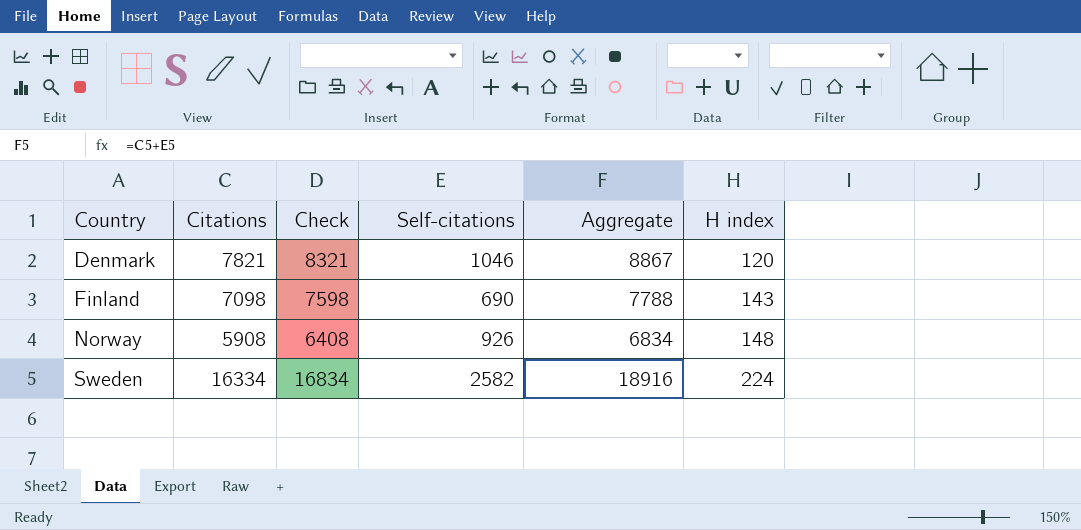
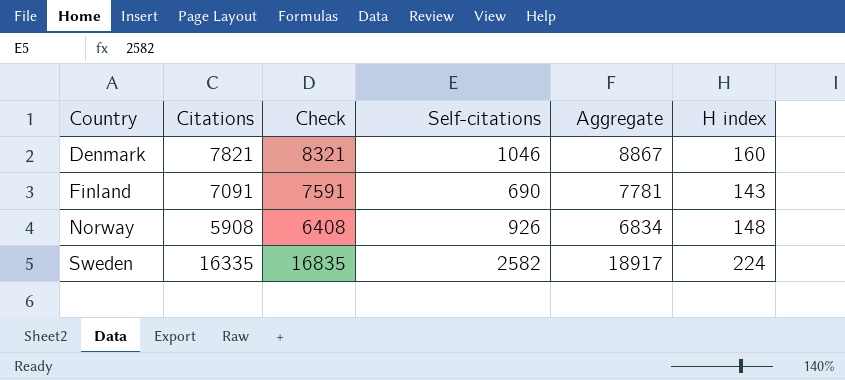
Denmark | H index: 120 -> 160
Finland | Citations: 7098 -> 7091
Finland | Check: 7598 -> 7591
Finland | Aggregate: 7788 -> 7781
Sweden | Citations: 16334 -> 16335
Sweden | Check: 16834 -> 16835
Sweden | Aggregate: 18916 -> 18917

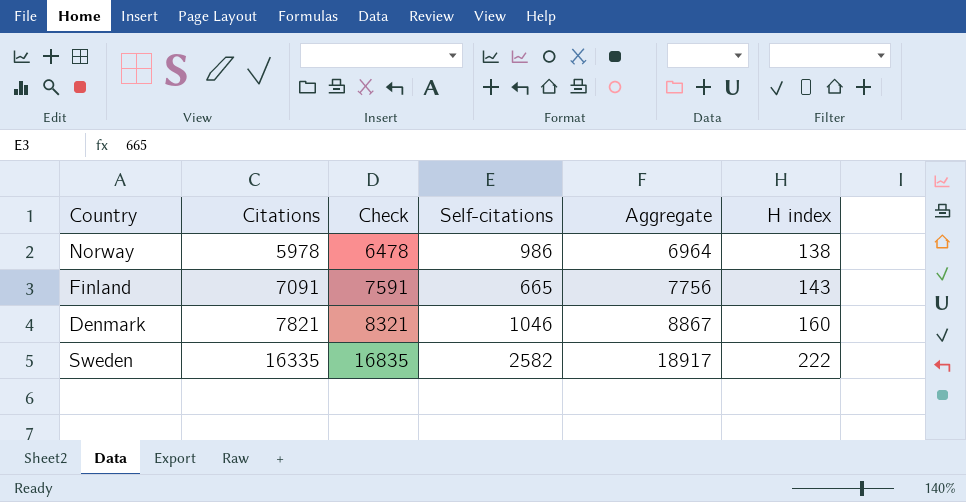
row order: Country ascending -> Citations ascending
Norway | Citations: 5908 -> 5978
Norway | Check: 6408 -> 6478
Norway | Self-citations: 926 -> 986
Norway | Aggregate: 6834 -> 6964
Norway | H index: 148 -> 138
Finland | Self-citations: 690 -> 665
Finland | Aggregate: 7781 -> 7756
Sweden | H index: 224 -> 222

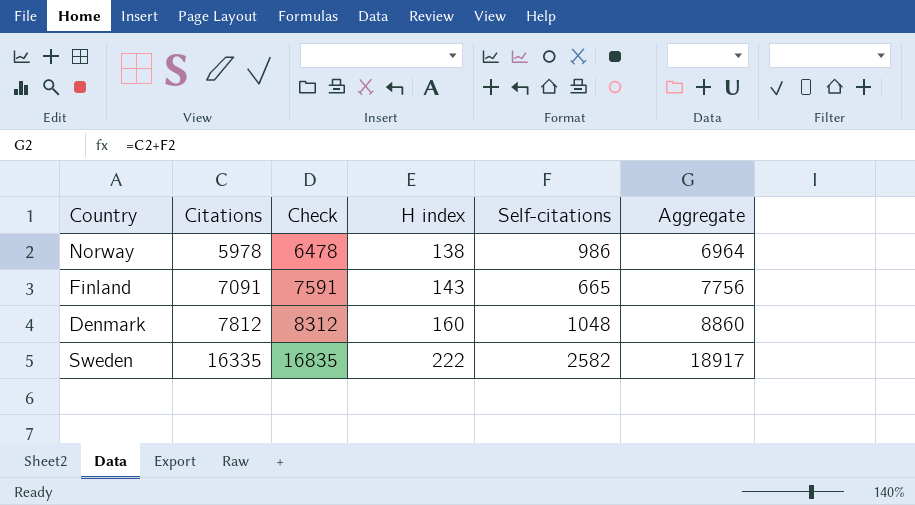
column H index | position: 6 -> 4
Denmark | Citations: 7821 -> 7812
Denmark | Check: 8321 -> 8312
Denmark | Self-citations: 1046 -> 1048
Denmark | Aggregate: 8867 -> 8860

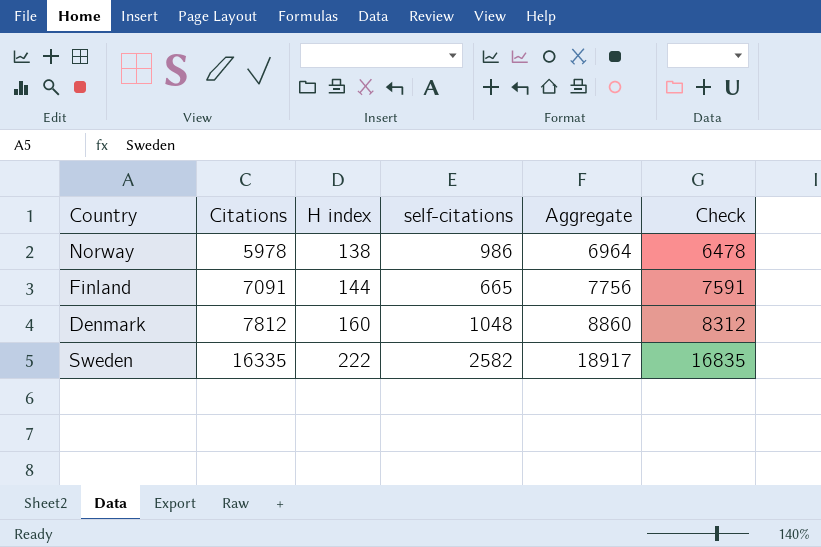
column name: Self-citations -> self-citations
column Check | position: 3 -> 6
Finland | H index: 143 -> 144

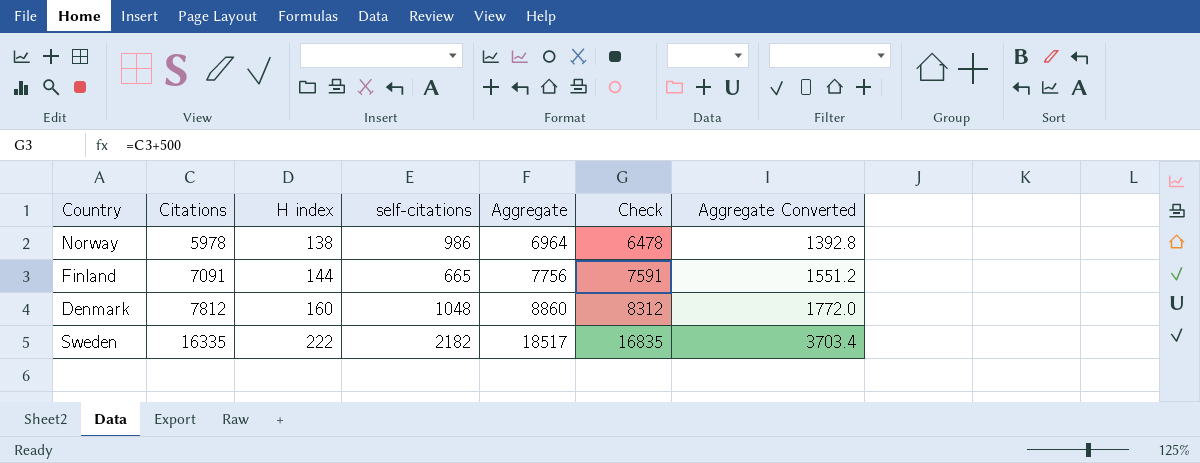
column Aggregate Converted | formula: none -> [Aggregate] * 0.2
Sweden | self-citations: 2582 -> 2182
Sweden | Aggregate: 18917 -> 18517

